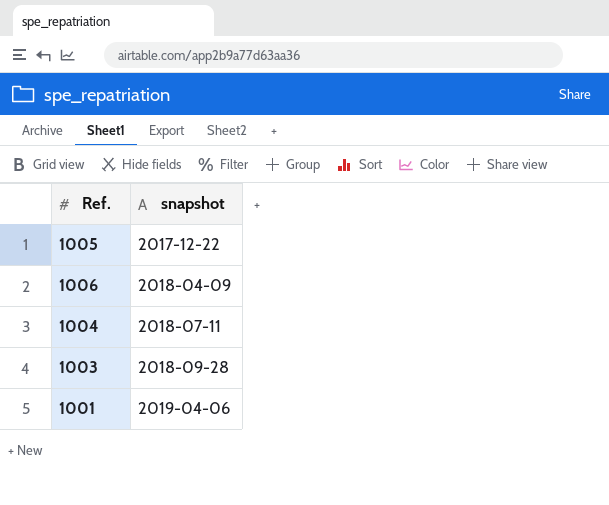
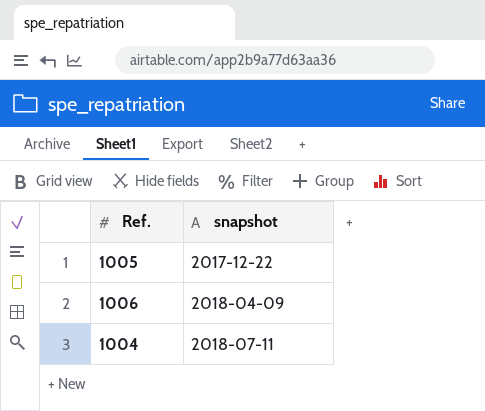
row 1003: 2018-09-28 -> none
row 1001: 2019-04-06 -> none

